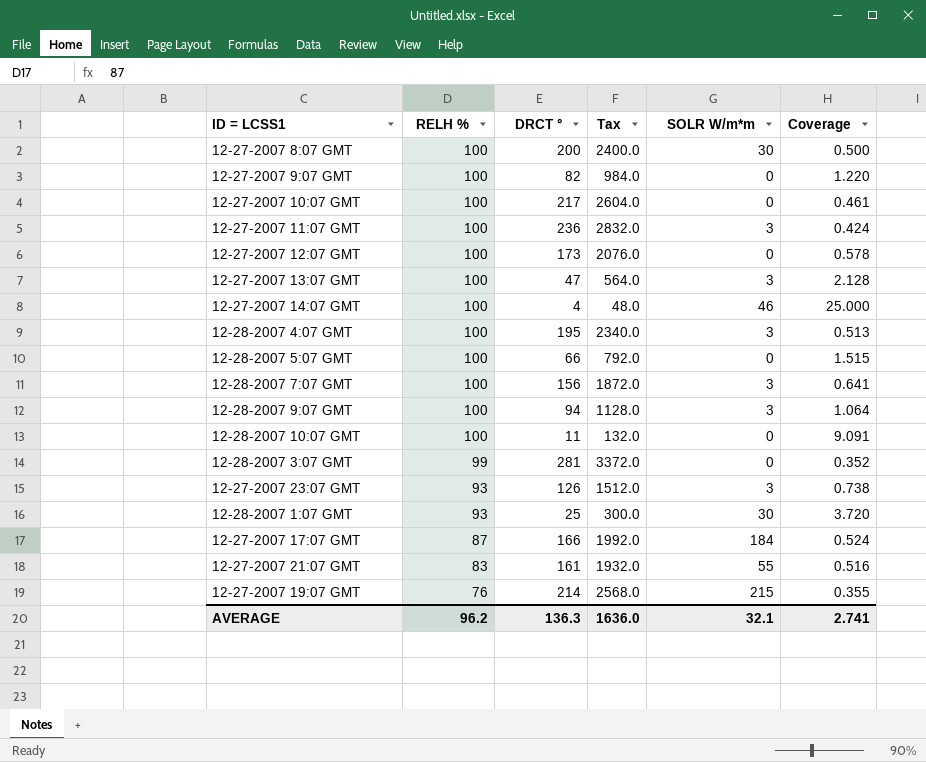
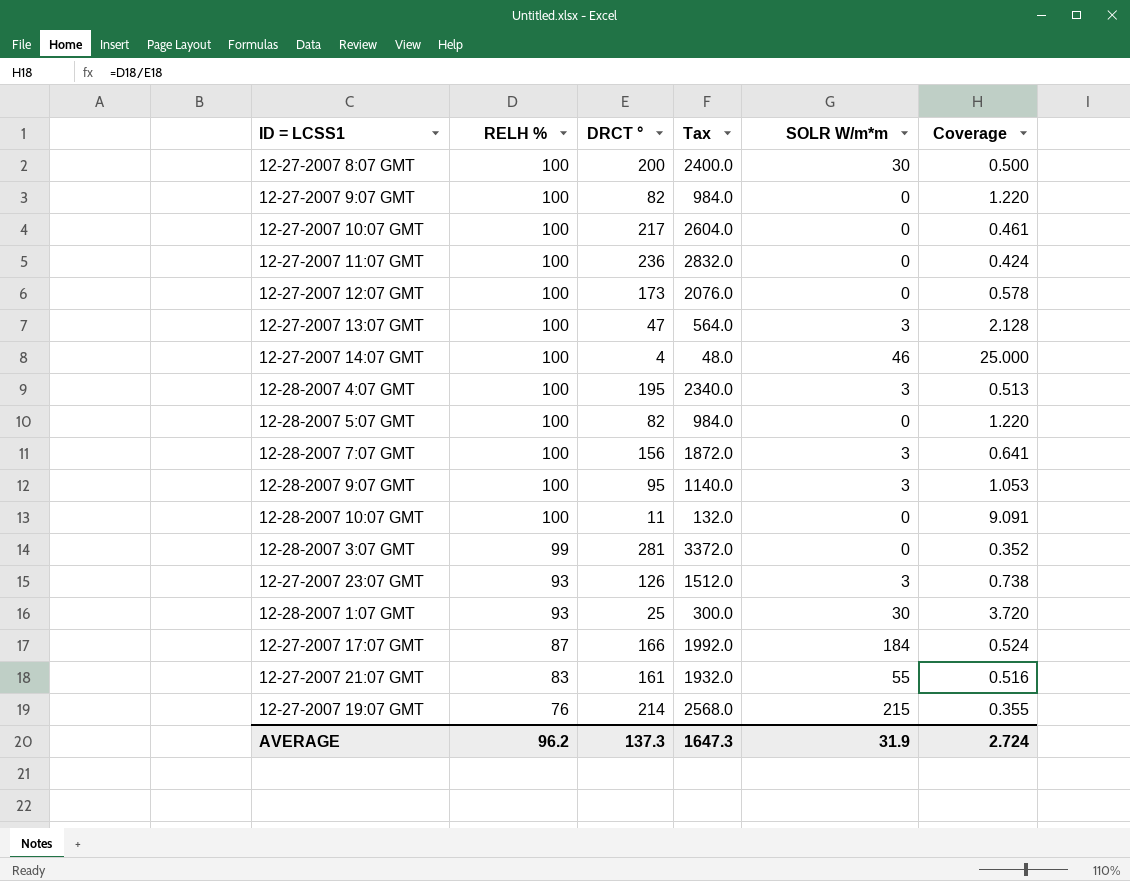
12-27-2007 11:07 GMT | SOLR W/m*m: 3 -> 0
12-28-2007 5:07 GMT | DRCT °: 66 -> 82
12-28-2007 5:07 GMT | Tax: 792.0 -> 984.0
12-28-2007 5:07 GMT | Coverage: 1.515 -> 1.220
12-28-2007 9:07 GMT | DRCT °: 94 -> 95
12-28-2007 9:07 GMT | Tax: 1128.0 -> 1140.0
12-28-2007 9:07 GMT | Coverage: 1.064 -> 1.053
AVERAGE | DRCT °: 136.3 -> 137.3
AVERAGE | Tax: 1636.0 -> 1647.3
AVERAGE | SOLR W/m*m: 32.1 -> 31.9
AVERAGE | Coverage: 2.741 -> 2.724

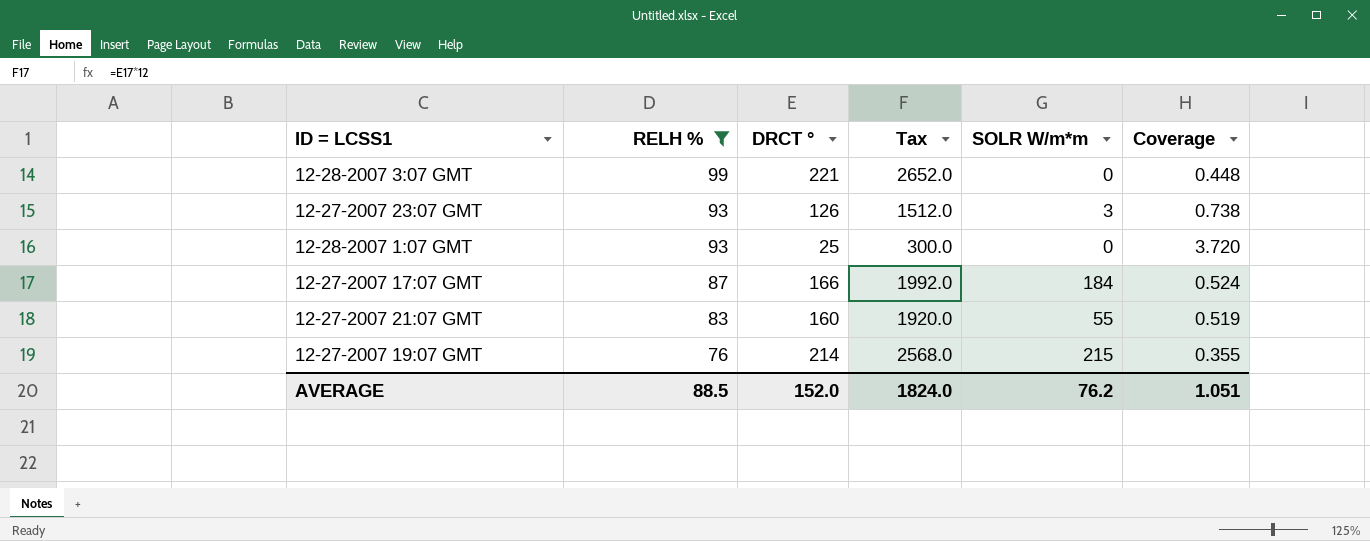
filter: none -> RELH % != 100
12-28-2007 3:07 GMT | DRCT °: 281 -> 221
12-28-2007 3:07 GMT | Tax: 3372.0 -> 2652.0
12-28-2007 3:07 GMT | Coverage: 0.352 -> 0.448
12-28-2007 1:07 GMT | SOLR W/m*m: 30 -> 0
12-27-2007 21:07 GMT | DRCT °: 161 -> 160
12-27-2007 21:07 GMT | Tax: 1932.0 -> 1920.0
12-27-2007 21:07 GMT | Coverage: 0.516 -> 0.519
AVERAGE | RELH %: 96.2 -> 88.5
AVERAGE | DRCT °: 137.3 -> 152.0
AVERAGE | Tax: 1647.3 -> 1824.0
AVERAGE | SOLR W/m*m: 31.9 -> 76.2
AVERAGE | Coverage: 2.724 -> 1.051

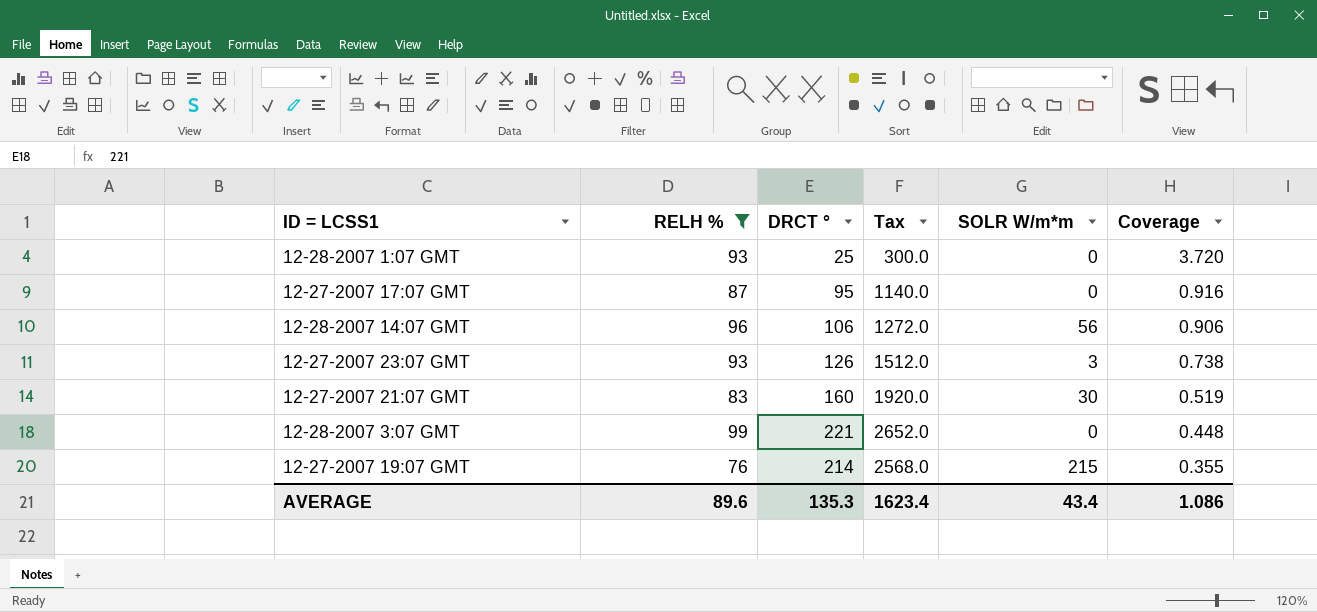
row order: RELH % descending -> Coverage descending
12-27-2007 17:07 GMT | DRCT °: 166 -> 95
12-27-2007 17:07 GMT | Tax: 1992.0 -> 1140.0
12-27-2007 17:07 GMT | SOLR W/m*m: 184 -> 0
12-27-2007 17:07 GMT | Coverage: 0.524 -> 0.916
row 12-28-2007 14:07 GMT: none -> 96 | 106 | 1272.0 | 56 | 0.906
12-27-2007 21:07 GMT | SOLR W/m*m: 55 -> 30
AVERAGE | RELH %: 88.5 -> 89.6
AVERAGE | DRCT °: 152.0 -> 135.3
AVERAGE | Tax: 1824.0 -> 1623.4
AVERAGE | SOLR W/m*m: 76.2 -> 43.4
AVERAGE | Coverage: 1.051 -> 1.086

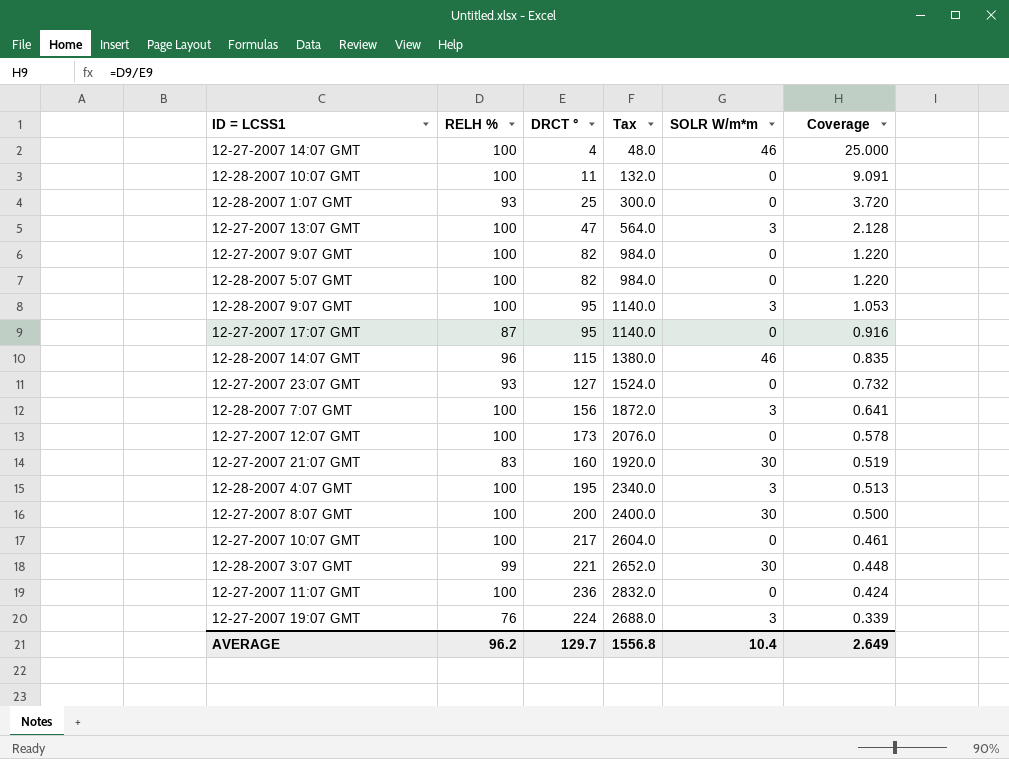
filter: RELH % != 100 -> none
12-28-2007 14:07 GMT | DRCT °: 106 -> 115
12-28-2007 14:07 GMT | Tax: 1272.0 -> 1380.0
12-28-2007 14:07 GMT | SOLR W/m*m: 56 -> 46
12-28-2007 14:07 GMT | Coverage: 0.906 -> 0.835
12-27-2007 23:07 GMT | DRCT °: 126 -> 127
12-27-2007 23:07 GMT | Tax: 1512.0 -> 1524.0
12-27-2007 23:07 GMT | SOLR W/m*m: 3 -> 0
12-27-2007 23:07 GMT | Coverage: 0.738 -> 0.732
12-28-2007 3:07 GMT | SOLR W/m*m: 0 -> 30
12-27-2007 19:07 GMT | DRCT °: 214 -> 224
12-27-2007 19:07 GMT | Tax: 2568.0 -> 2688.0
12-27-2007 19:07 GMT | SOLR W/m*m: 215 -> 3
12-27-2007 19:07 GMT | Coverage: 0.355 -> 0.339
AVERAGE | RELH %: 89.6 -> 96.2
AVERAGE | DRCT °: 135.3 -> 129.7
AVERAGE | Tax: 1623.4 -> 1556.8
AVERAGE | SOLR W/m*m: 43.4 -> 10.4
AVERAGE | Coverage: 1.086 -> 2.649

